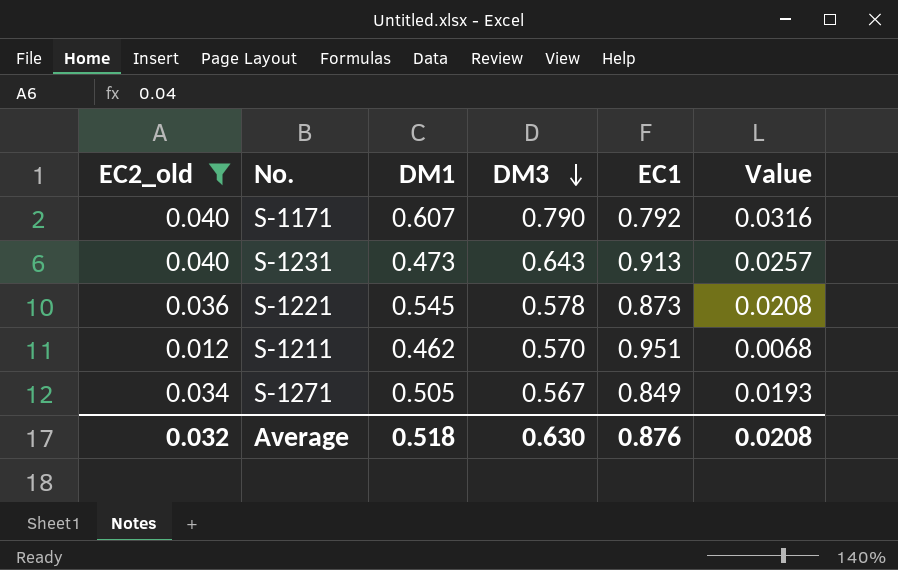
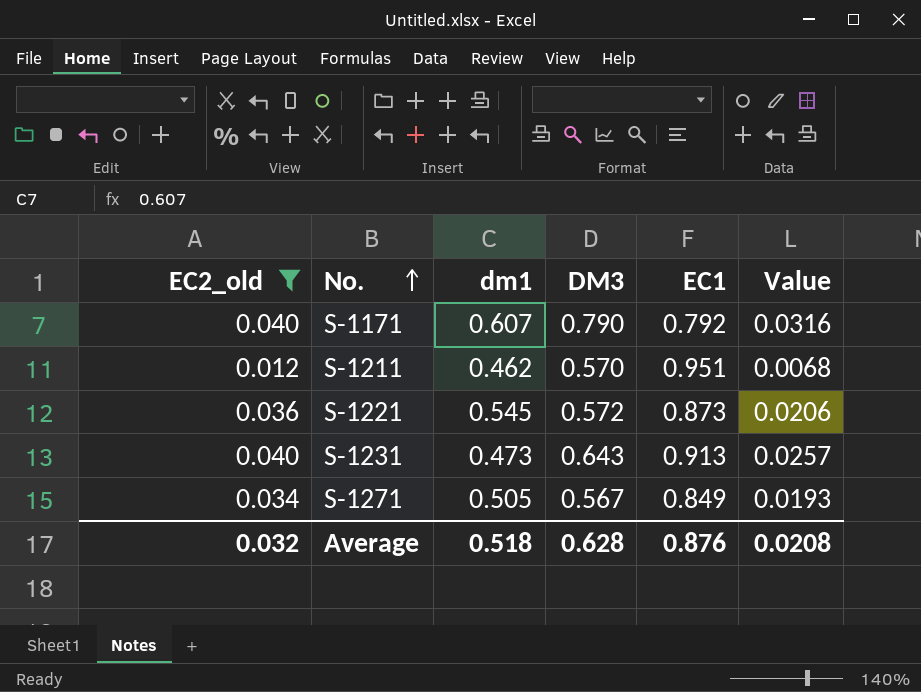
row order: DM3 descending -> No. ascending
column name: DM1 -> dm1
S-1221 | DM3: 0.578 -> 0.572
S-1221 | Value: 0.0208 -> 0.0206
Average | DM3: 0.630 -> 0.628

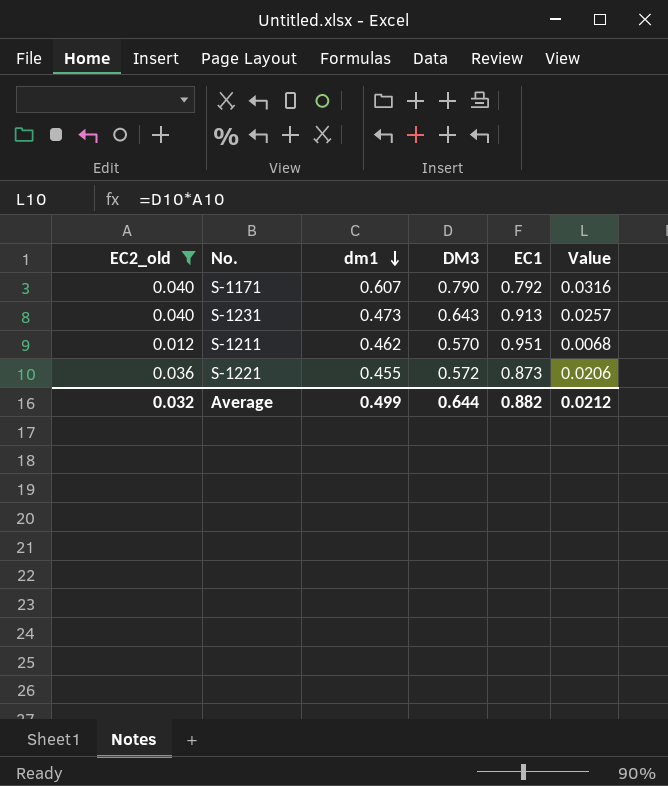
row order: No. ascending -> dm1 descending
row S-1271: 0.034 | 0.505 | 0.567 | 0.849 | 0.0193 -> none
S-1221 | dm1: 0.545 -> 0.455
Average | dm1: 0.518 -> 0.499
Average | DM3: 0.628 -> 0.644
Average | EC1: 0.876 -> 0.882
Average | Value: 0.0208 -> 0.0212

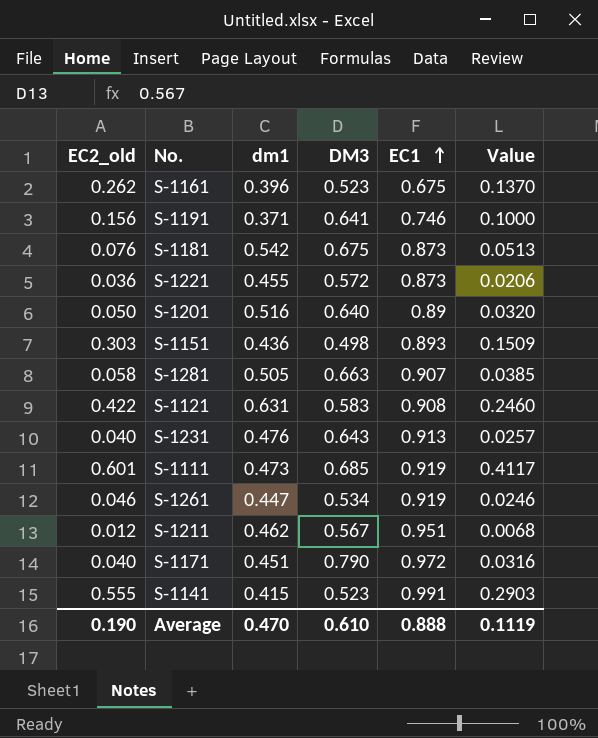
filter: EC2_old <= 0.040 -> none
row order: dm1 descending -> EC1 ascending
S-1231 | dm1: 0.473 -> 0.476
S-1211 | DM3: 0.570 -> 0.567
S-1171 | dm1: 0.607 -> 0.451
S-1171 | EC1: 0.792 -> 0.972
Average | EC2_old: 0.032 -> 0.190
Average | dm1: 0.499 -> 0.470
Average | DM3: 0.644 -> 0.610
Average | EC1: 0.882 -> 0.888
Average | Value: 0.0212 -> 0.1119

